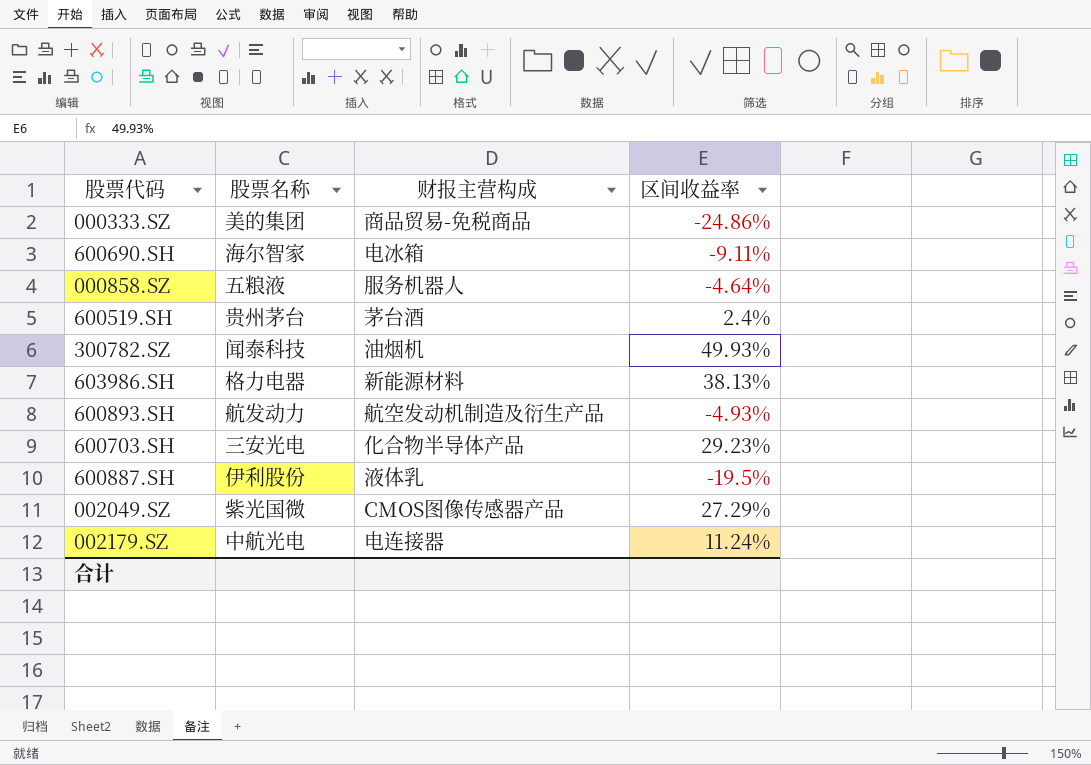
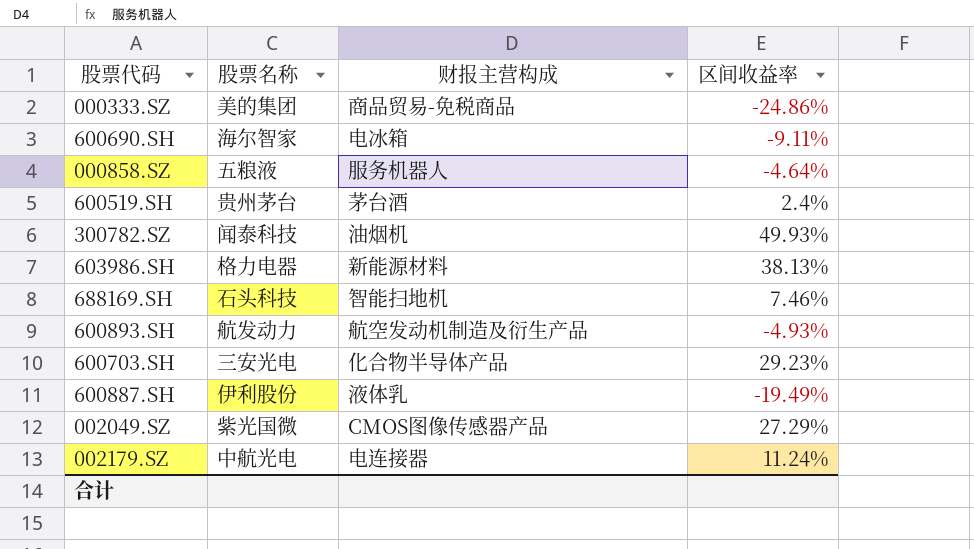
row 688169.SH: none -> 石头科技 | 智能扫地机 | 7.46%
600887.SH | 区间收益率: -19.5% -> -19.49%

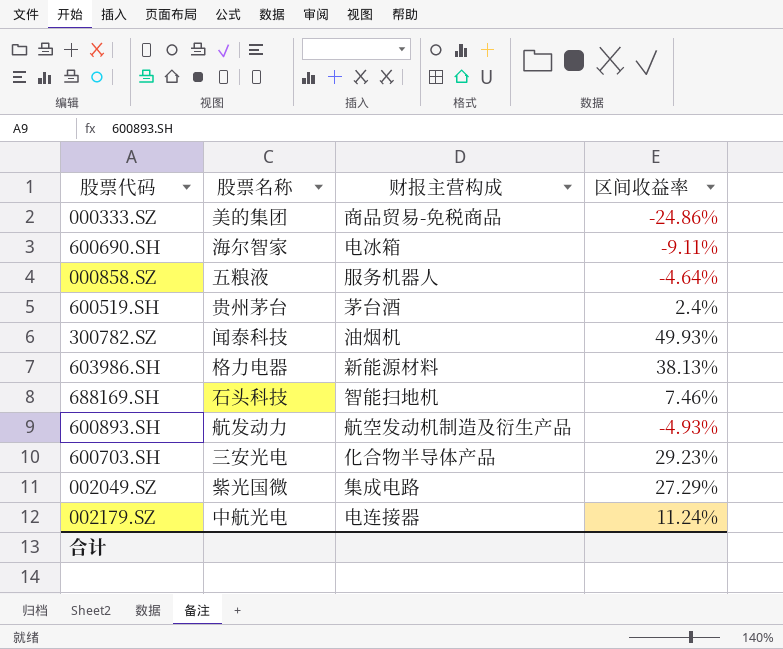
row 600887.SH: 伊利股份 | 液体乳 | -19.49% -> none
002049.SZ | 财报主营构成: CMOS图像传感器产品 -> 集成电路

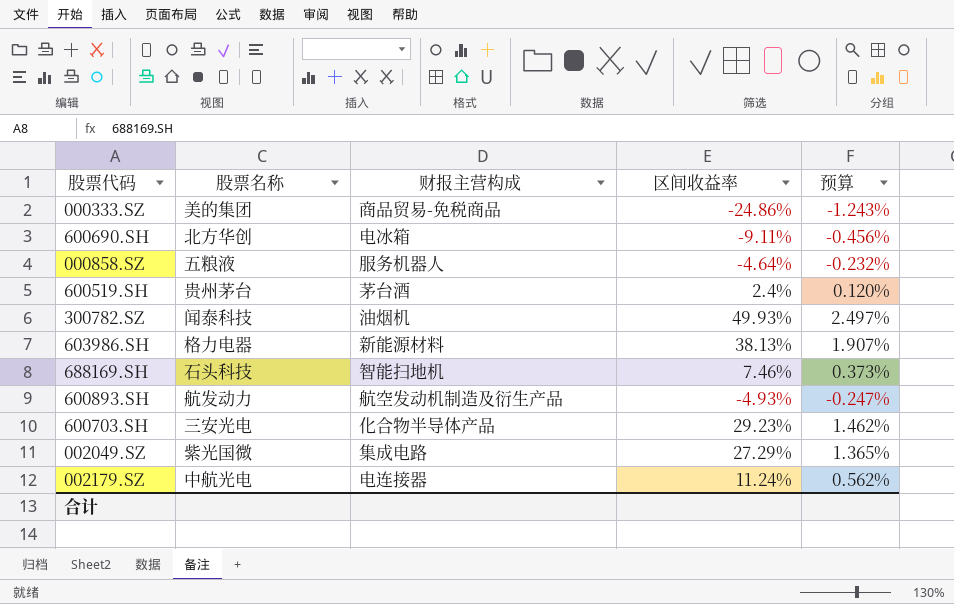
column 预算 | formula: none -> [区间收益率] * 0.05
600690.SH | 股票名称: 海尔智家 -> 北方华创

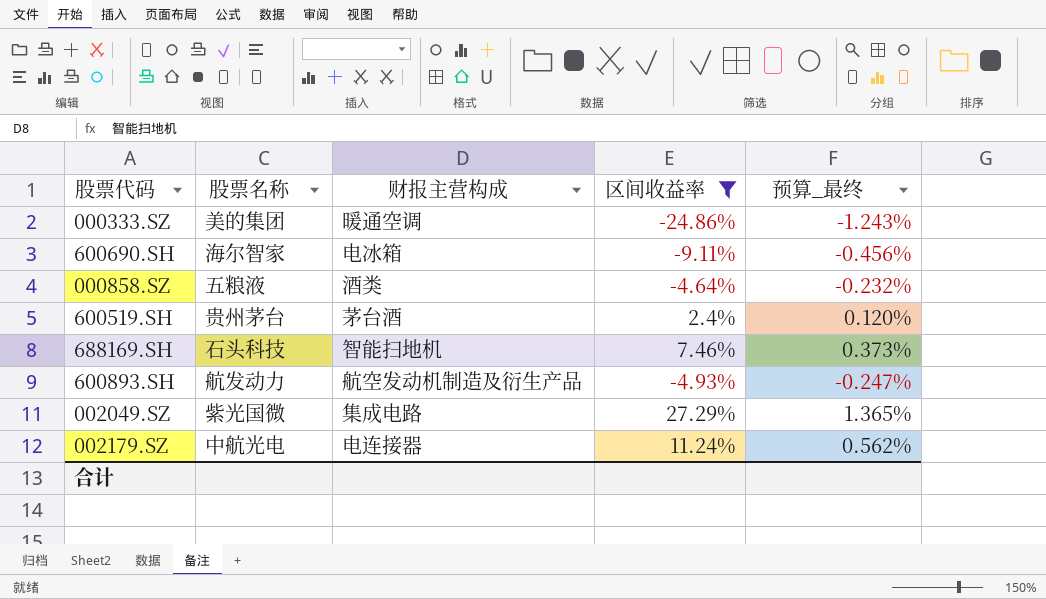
filter: none -> 区间收益率 <= 27.29%
column name: 预算 -> 预算_最终
000333.SZ | 财报主营构成: 商品贸易-免税商品 -> 暖通空调
600690.SH | 股票名称: 北方华创 -> 海尔智家
000858.SZ | 财报主营构成: 服务机器人 -> 酒类

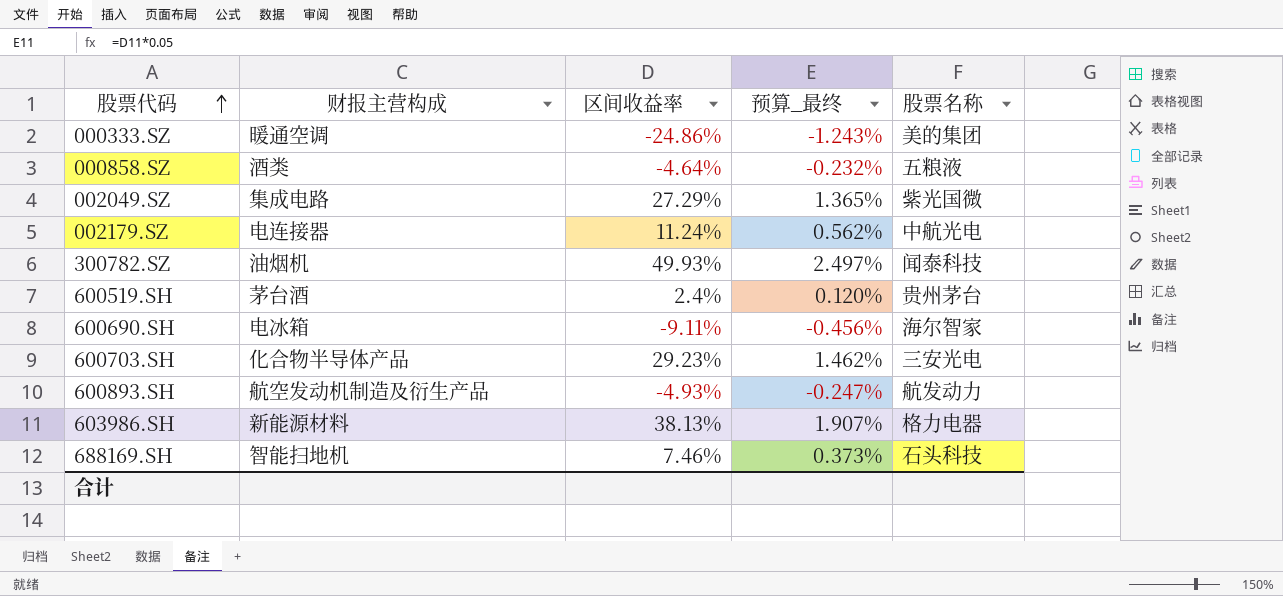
filter: 区间收益率 <= 27.29% -> none
row order: none -> 股票代码 ascending
column 股票名称 | position: 2 -> 5

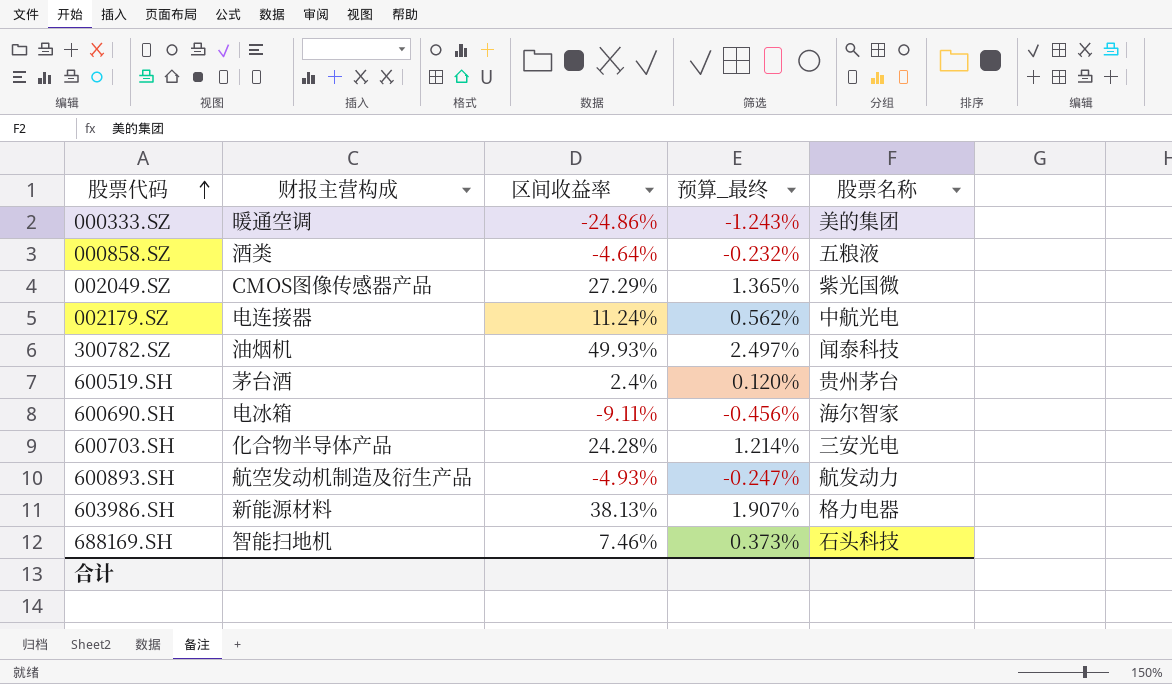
002049.SZ | 财报主营构成: 集成电路 -> CMOS图像传感器产品
600703.SH | 区间收益率: 29.23% -> 24.28%
600703.SH | 预算_最终: 1.462% -> 1.214%

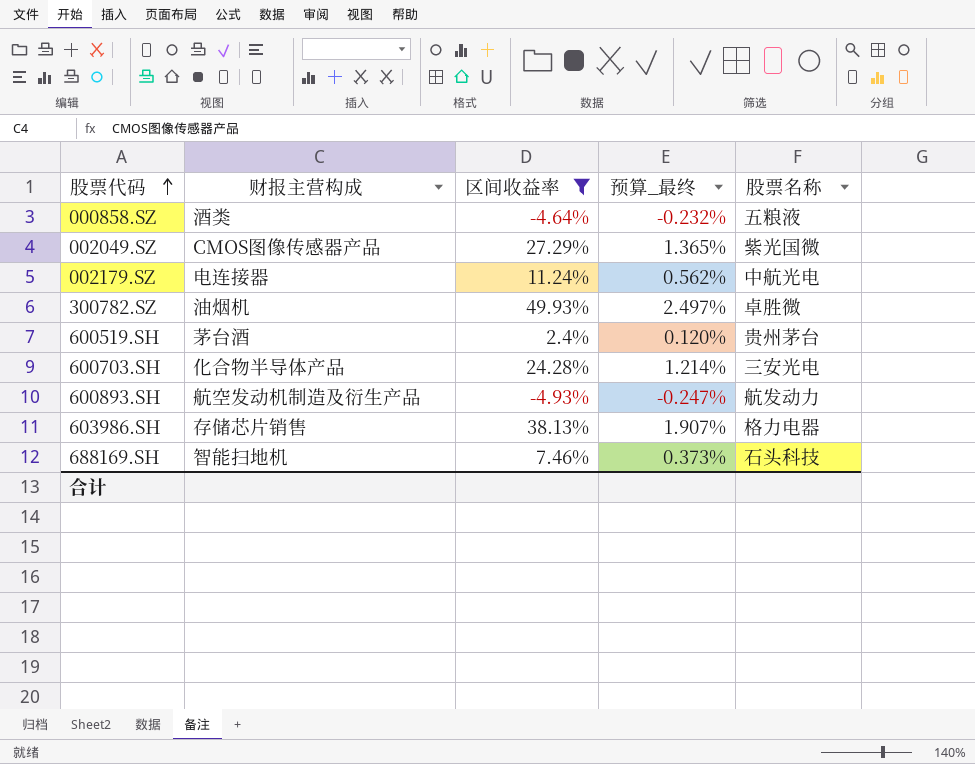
filter: none -> 区间收益率 >= -4.93%
300782.SZ | 股票名称: 闻泰科技 -> 卓胜微
603986.SH | 财报主营构成: 新能源材料 -> 存储芯片销售

